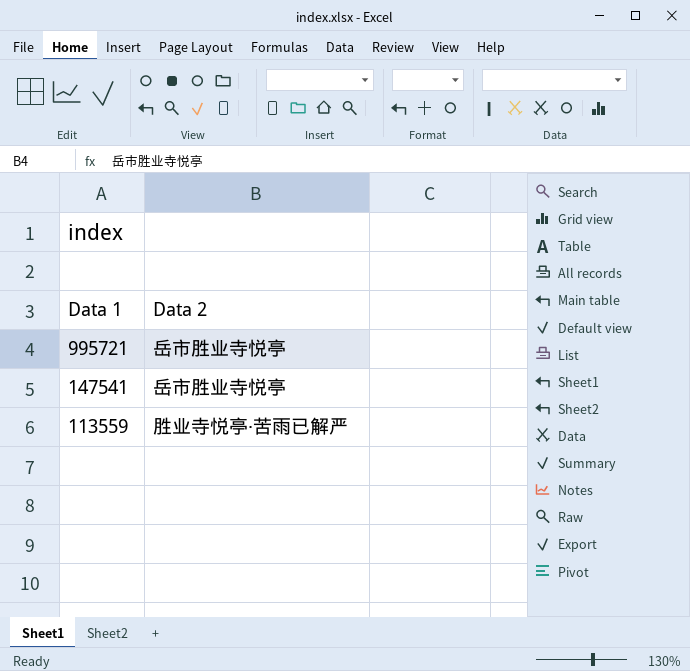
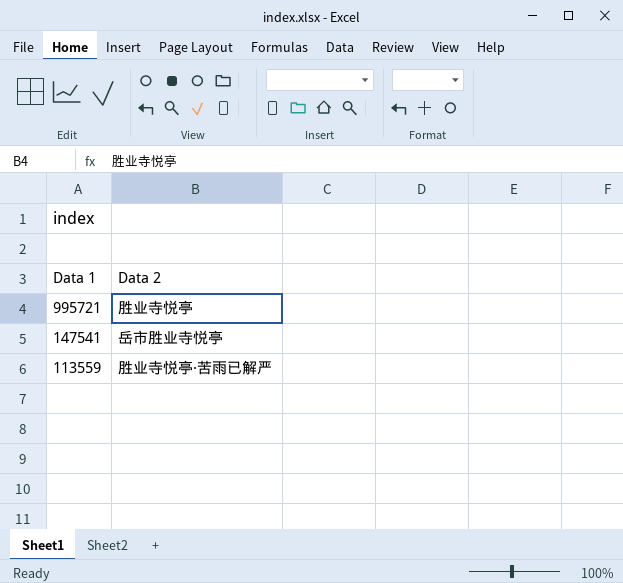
995721 | Data 2: 岳市胜业寺悦亭 -> 胜业寺悦亭

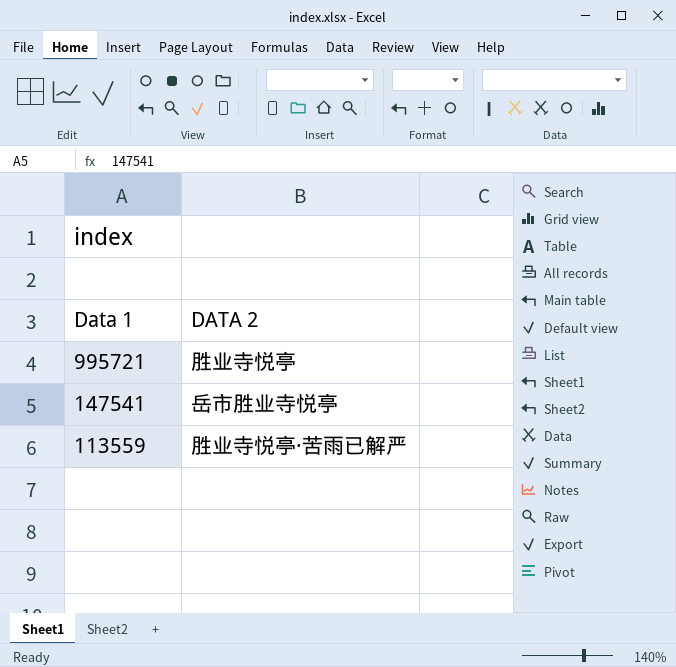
column name: Data 2 -> DATA 2

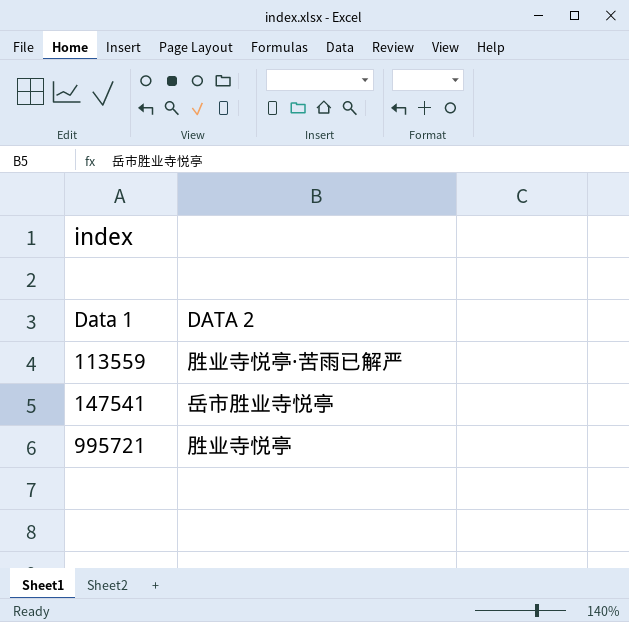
row order: Data 1 descending -> Data 1 ascending

